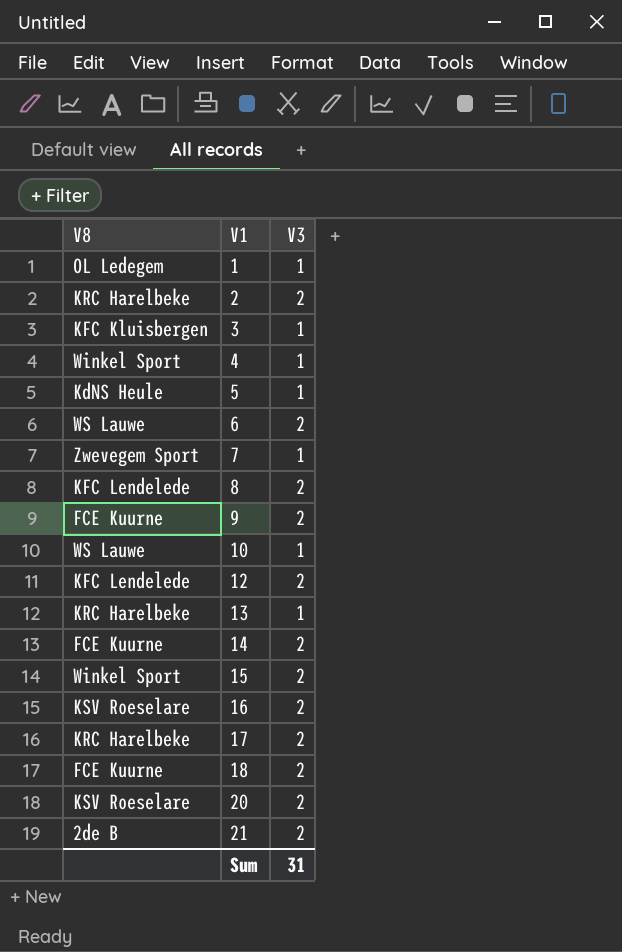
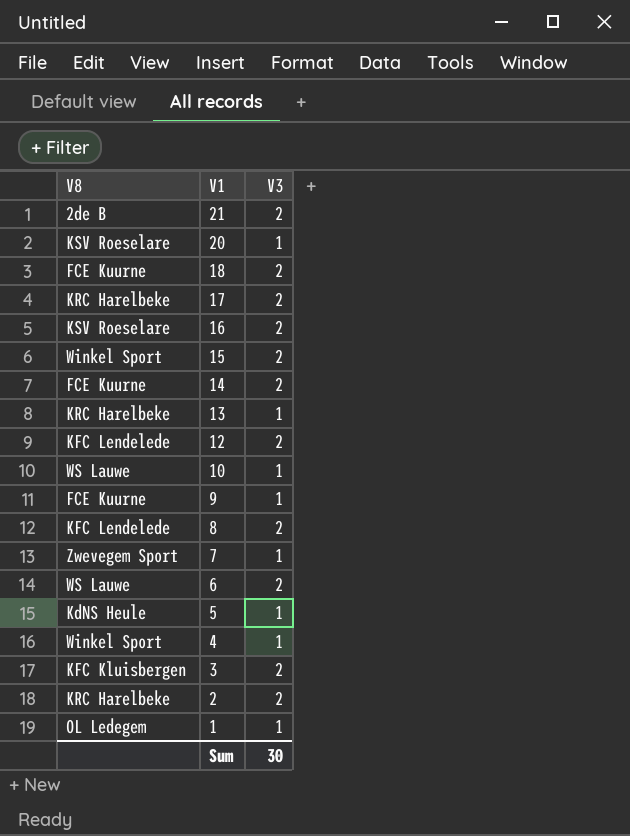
row order: V1 ascending -> V1 descending
20 | V3: 2 -> 1
9 | V3: 2 -> 1
3 | V3: 1 -> 2
Sum | V3: 31 -> 30

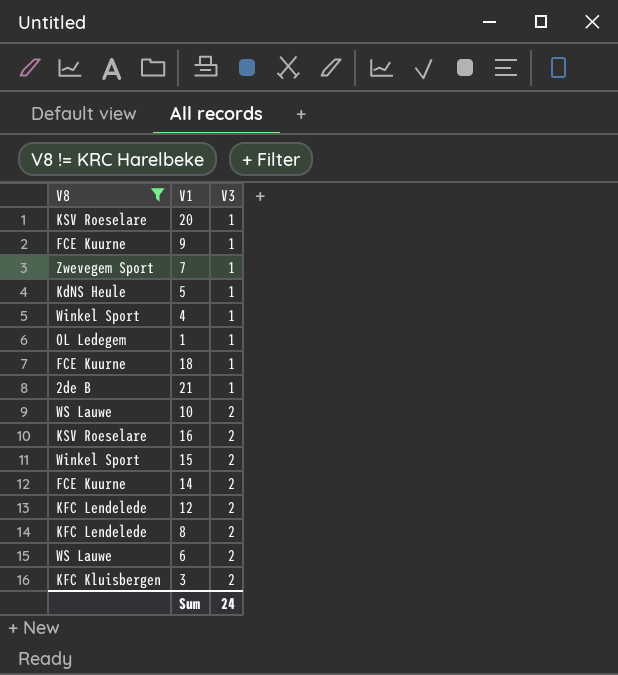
filter: none -> V8 != KRC Harelbeke
row order: V1 descending -> V3 ascending
18 | V3: 2 -> 1
21 | V3: 2 -> 1
10 | V3: 1 -> 2
Sum | V3: 30 -> 24

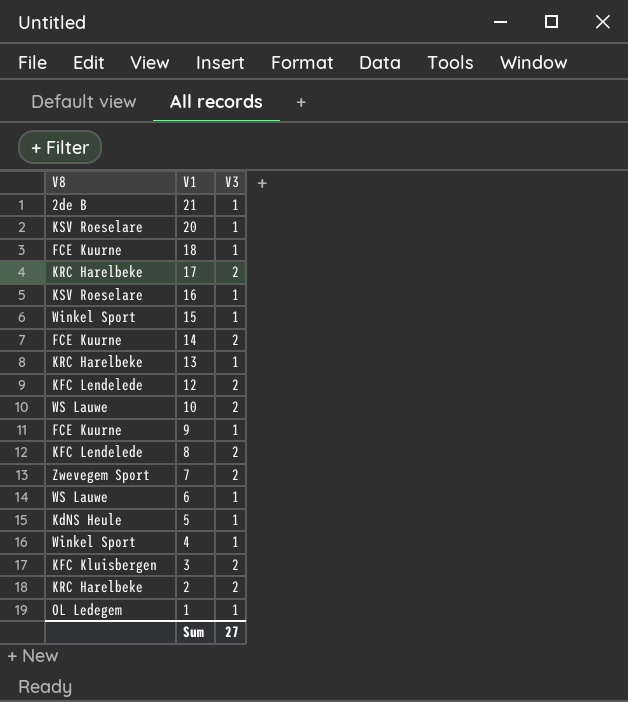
filter: V8 != KRC Harelbeke -> none
row order: V3 ascending -> V1 descending
16 | V3: 2 -> 1
15 | V3: 2 -> 1
7 | V3: 1 -> 2
6 | V3: 2 -> 1
Sum | V3: 24 -> 27

